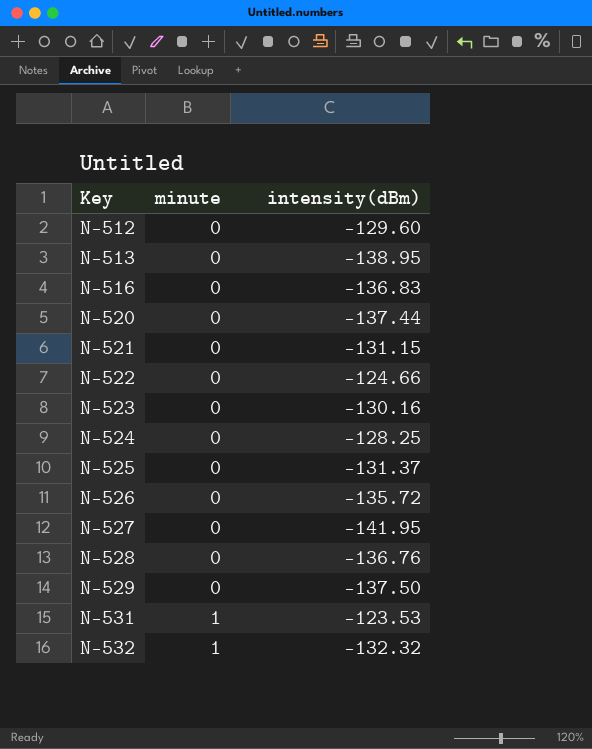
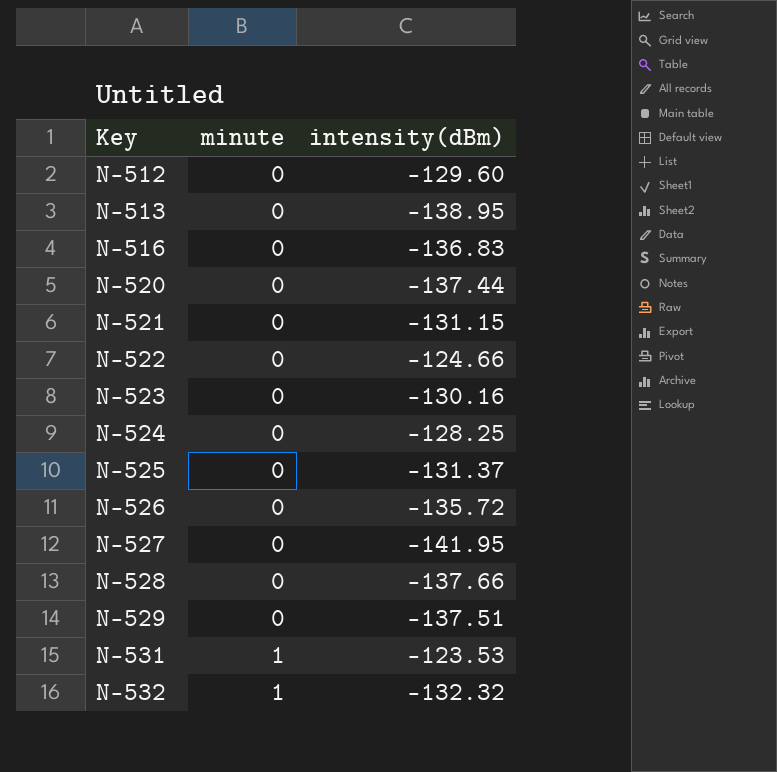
N-528 | intensity(dBm): -136.76 -> -137.66
N-529 | intensity(dBm): -137.50 -> -137.51

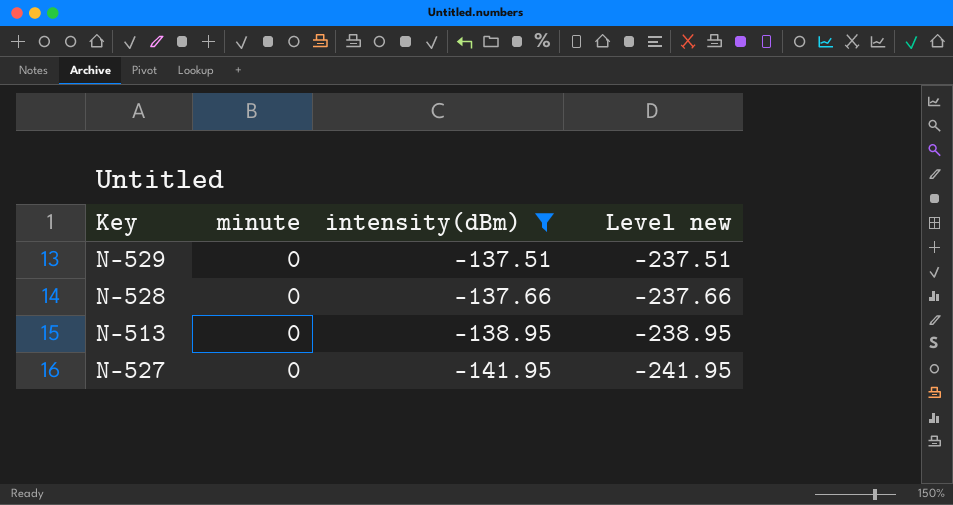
filter: none -> intensity(dBm) <= -137.51
row order: Key ascending -> intensity(dBm) descending
column Level new | formula: none -> [intensity(dBm)] - 100

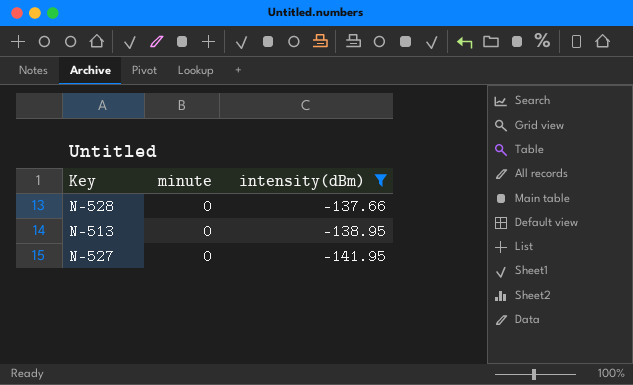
column Level new | formula: [intensity(dBm)] - 100 -> none
row N-529: 0 | -137.51 | -237.51 -> none

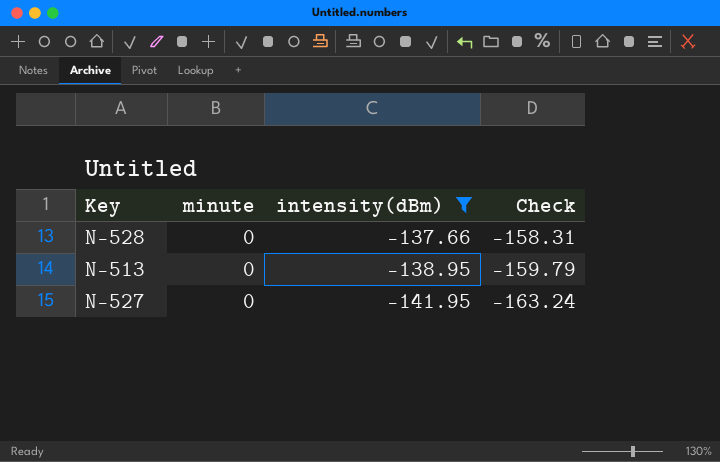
column Check | formula: none -> [intensity(dBm)] * 1.15

